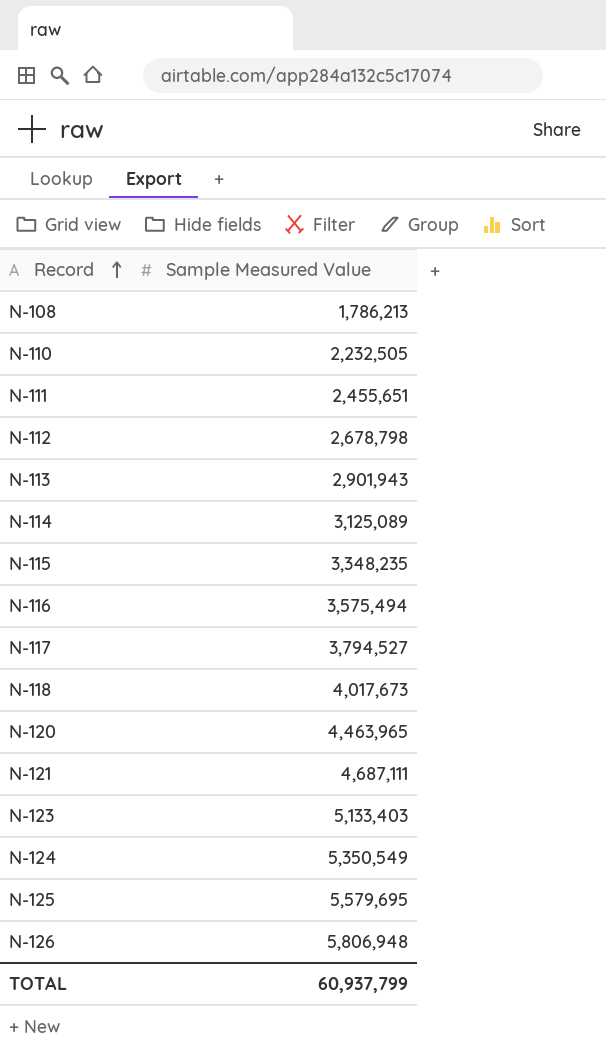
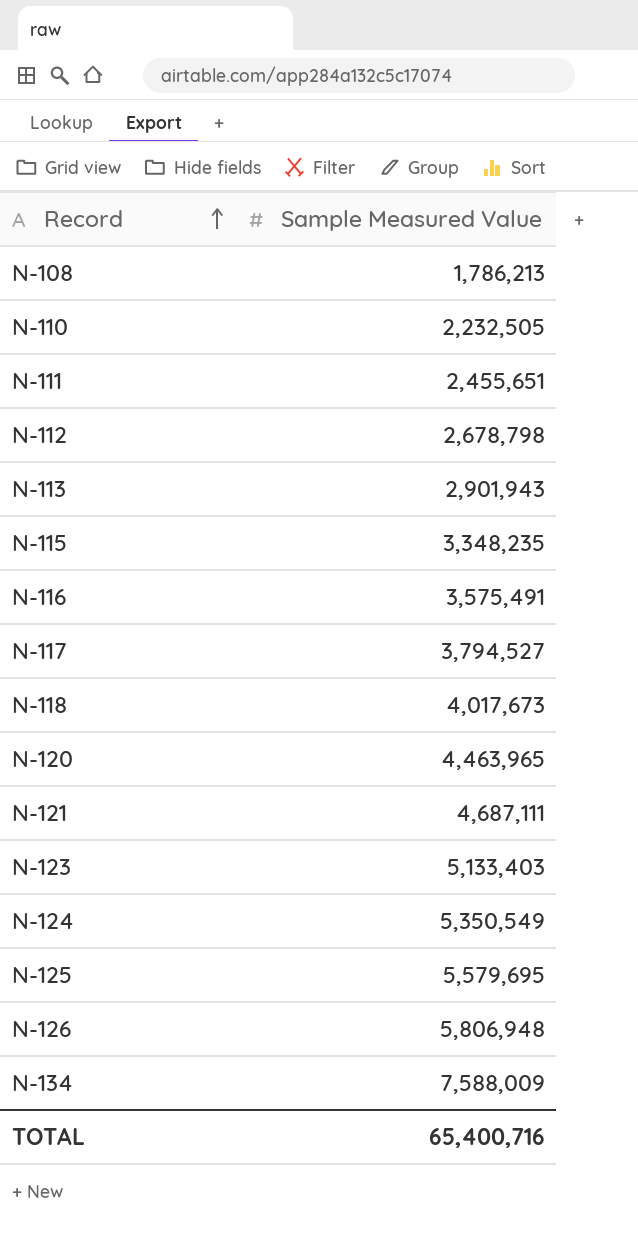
row N-114: 3,125,089 -> none
N-116 | Sample Measured Value: 3,575,494 -> 3,575,491
row N-134: none -> 7,588,009
TOTAL | Sample Measured Value: 60,937,799 -> 65,400,716

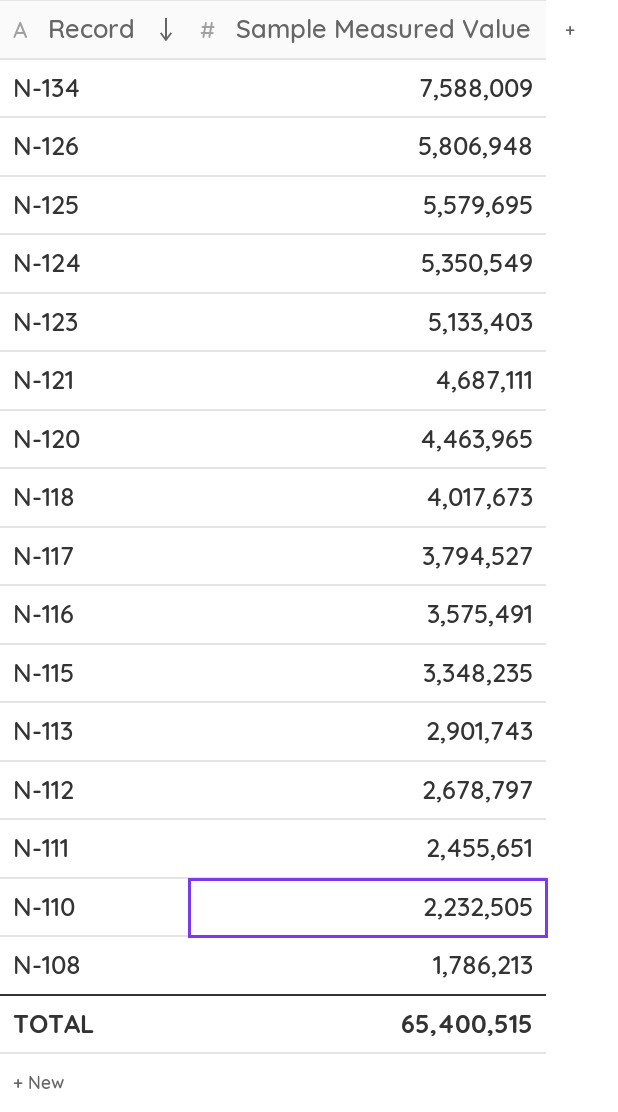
row order: Record ascending -> Record descending
N-113 | Sample Measured Value: 2,901,943 -> 2,901,743
N-112 | Sample Measured Value: 2,678,798 -> 2,678,797
TOTAL | Sample Measured Value: 65,400,716 -> 65,400,515

